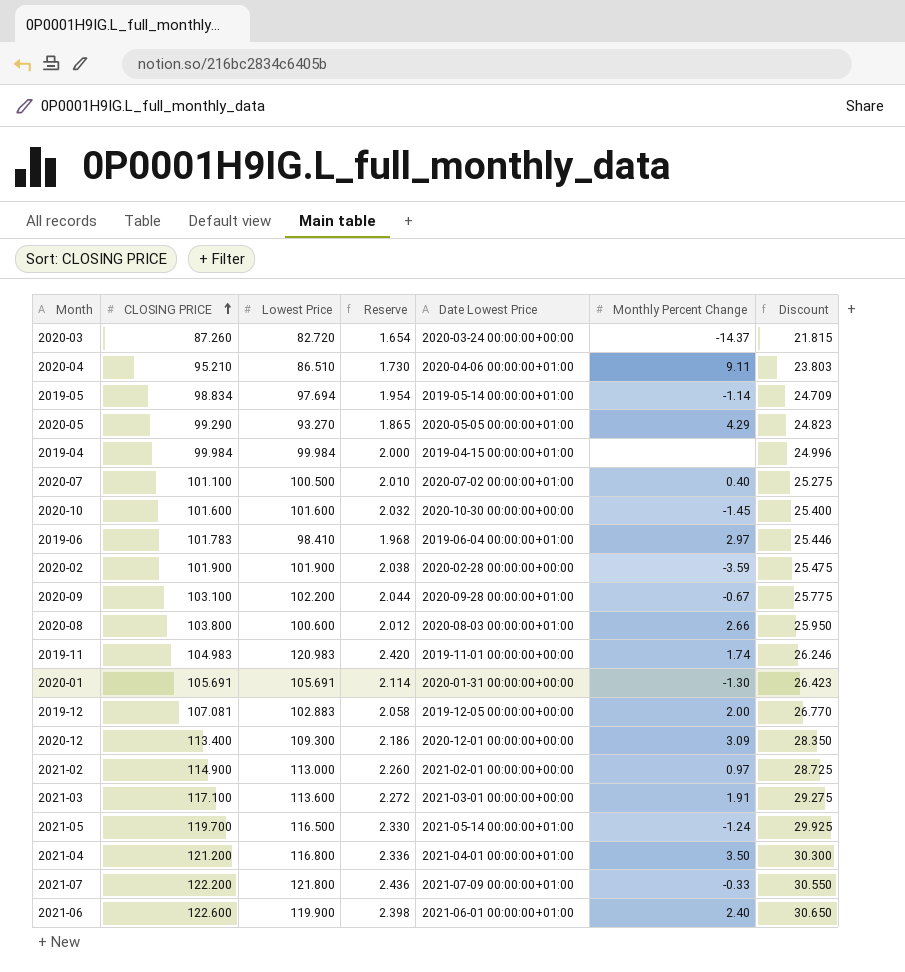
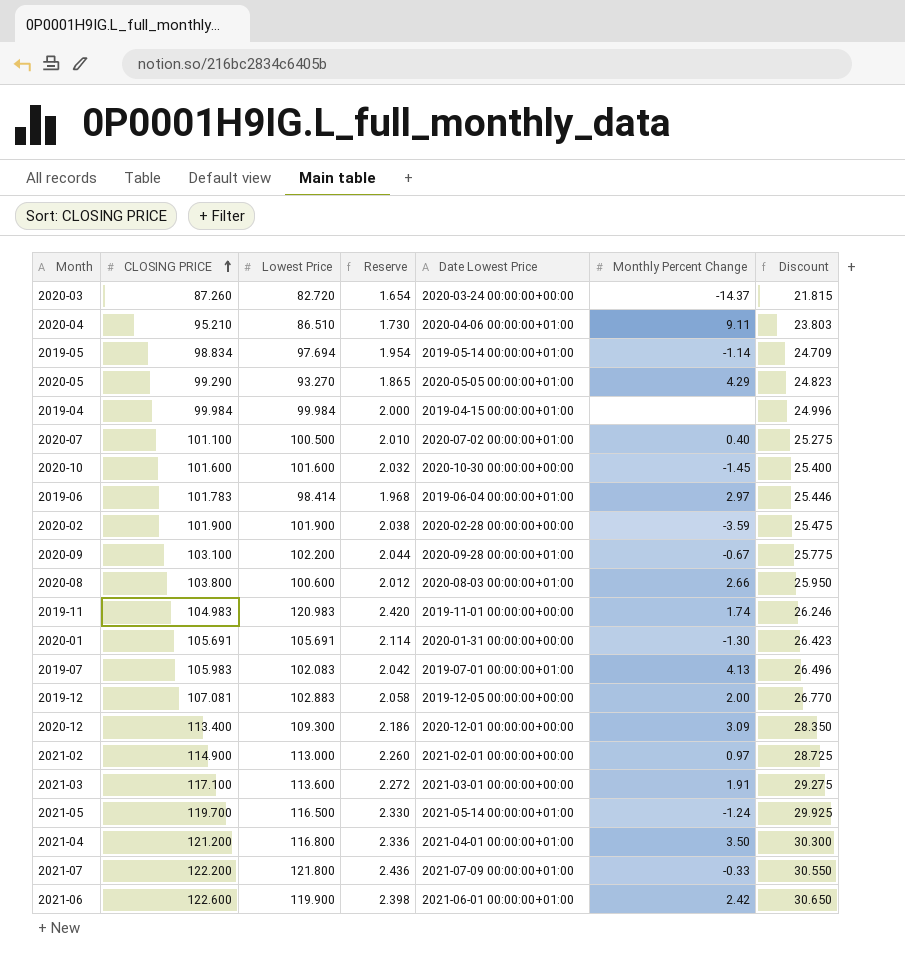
2019-06 | Lowest Price: 98.410 -> 98.414
row 2019-07: none -> 105.983 | 102.083 | 2.042 | 2019-07-01 00:00:00+01:00 | 4.13 | 26.496
2021-06 | Monthly Percent Change: 2.40 -> 2.42

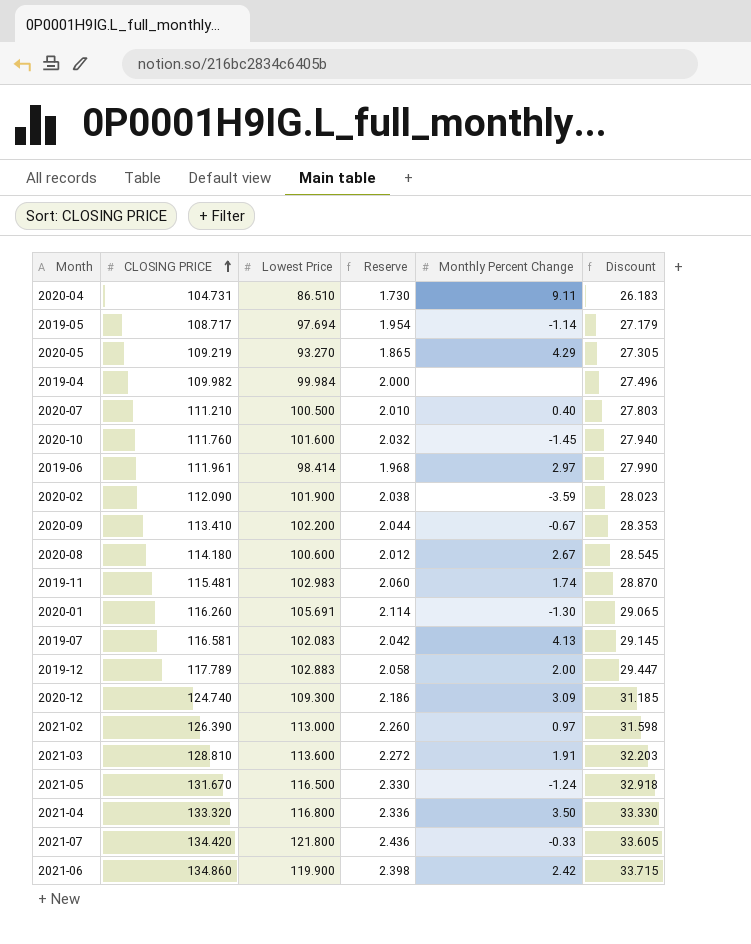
column Date Lowest Price | position: 5 -> none
row 2020-03: 87.260 | 82.720 | 1.654 | 2020-03-24 00:00:00+00:00 | -14.37 | 21.815 -> none
2020-04 | CLOSING PRICE: 95.210 -> 104.731
2020-04 | Discount: 23.803 -> 26.183
2019-05 | CLOSING PRICE: 98.834 -> 108.717
2019-05 | Discount: 24.709 -> 27.179
2020-05 | CLOSING PRICE: 99.290 -> 109.219
2020-05 | Discount: 24.823 -> 27.305
2019-04 | CLOSING PRICE: 99.984 -> 109.982
2019-04 | Discount: 24.996 -> 27.496
2020-07 | CLOSING PRICE: 101.100 -> 111.210
2020-07 | Discount: 25.275 -> 27.803
2020-10 | CLOSING PRICE: 101.600 -> 111.760
2020-10 | Discount: 25.400 -> 27.940
2019-06 | CLOSING PRICE: 101.783 -> 111.961
2019-06 | Discount: 25.446 -> 27.990
2020-02 | CLOSING PRICE: 101.900 -> 112.090
2020-02 | Discount: 25.475 -> 28.023
2020-09 | CLOSING PRICE: 103.100 -> 113.410
2020-09 | Discount: 25.775 -> 28.353
2020-08 | CLOSING PRICE: 103.800 -> 114.180
2020-08 | Monthly Percent Change: 2.66 -> 2.67
2020-08 | Discount: 25.950 -> 28.545
2019-11 | CLOSING PRICE: 104.983 -> 115.481
2019-11 | Lowest Price: 120.983 -> 102.983
2019-11 | Reserve: 2.420 -> 2.060
2019-11 | Discount: 26.246 -> 28.870
2020-01 | CLOSING PRICE: 105.691 -> 116.260
2020-01 | Discount: 26.423 -> 29.065
2019-07 | CLOSING PRICE: 105.983 -> 116.581
2019-07 | Discount: 26.496 -> 29.145
2019-12 | CLOSING PRICE: 107.081 -> 117.789
2019-12 | Discount: 26.770 -> 29.447
2020-12 | CLOSING PRICE: 113.400 -> 124.740
2020-12 | Discount: 28.350 -> 31.185
2021-02 | CLOSING PRICE: 114.900 -> 126.390
2021-02 | Discount: 28.725 -> 31.598
2021-03 | CLOSING PRICE: 117.100 -> 128.810
2021-03 | Discount: 29.275 -> 32.203
2021-05 | CLOSING PRICE: 119.700 -> 131.670
2021-05 | Discount: 29.925 -> 32.918
2021-04 | CLOSING PRICE: 121.200 -> 133.320
2021-04 | Discount: 30.300 -> 33.330
2021-07 | CLOSING PRICE: 122.200 -> 134.420
2021-07 | Discount: 30.550 -> 33.605
2021-06 | CLOSING PRICE: 122.600 -> 134.860
2021-06 | Discount: 30.650 -> 33.715

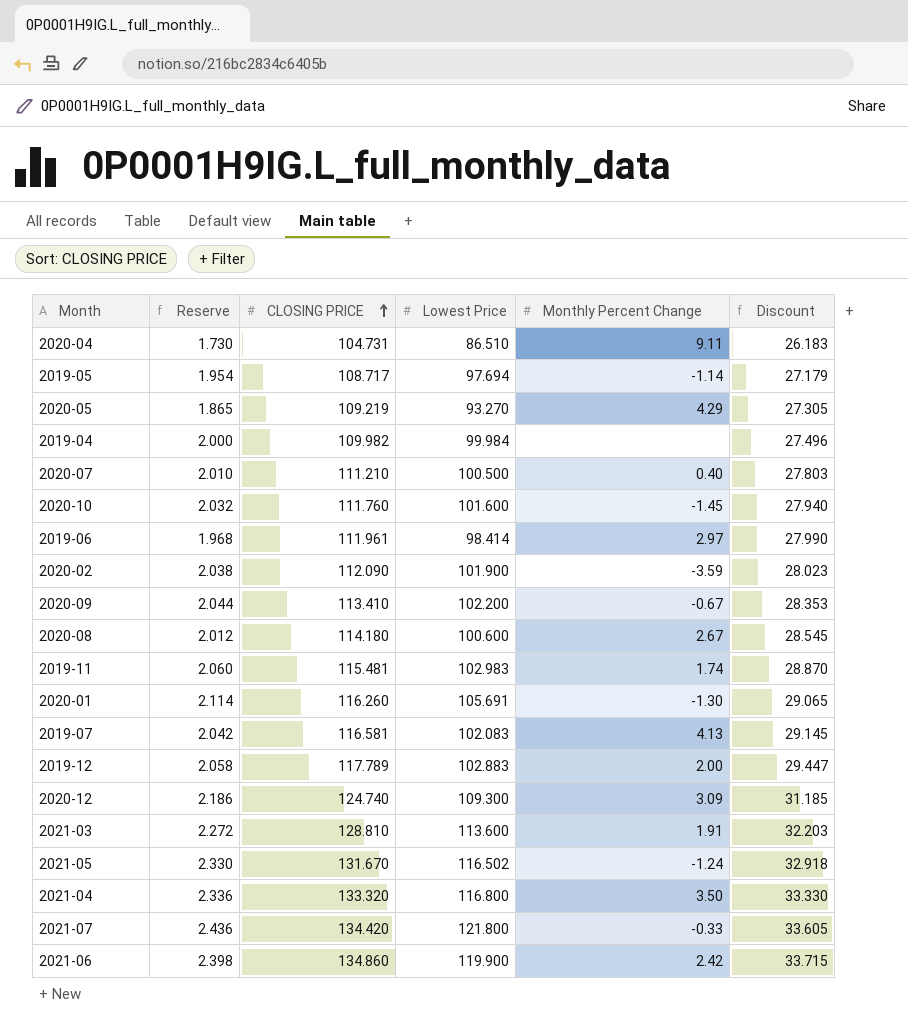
column Reserve | position: 4 -> 2
row 2021-02: 126.390 | 113.000 | 2.260 | 0.97 | 31.598 -> none
2021-05 | Lowest Price: 116.500 -> 116.502

